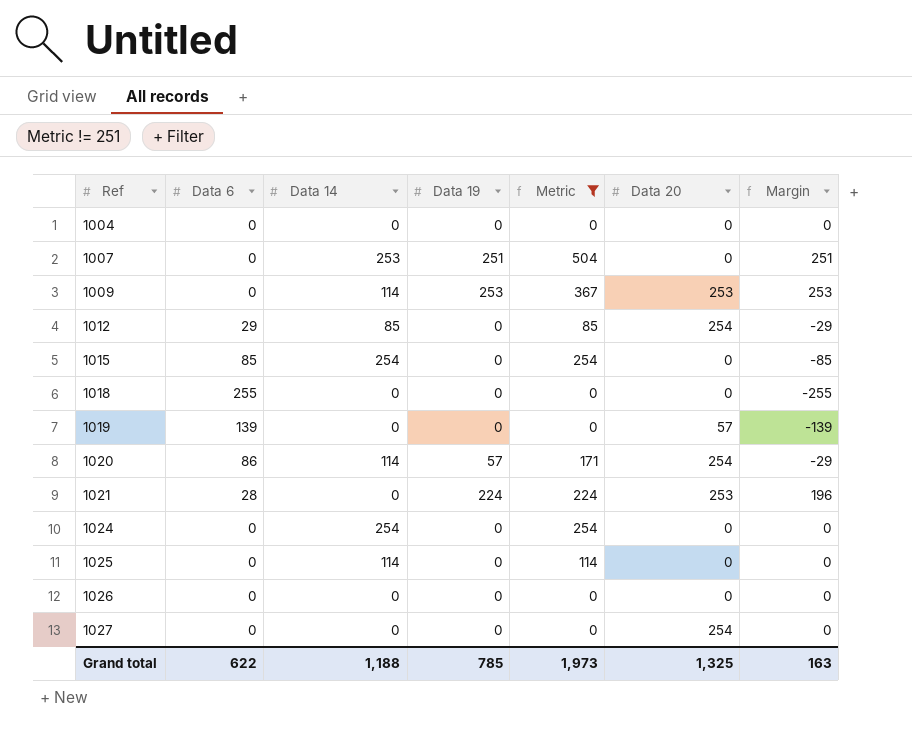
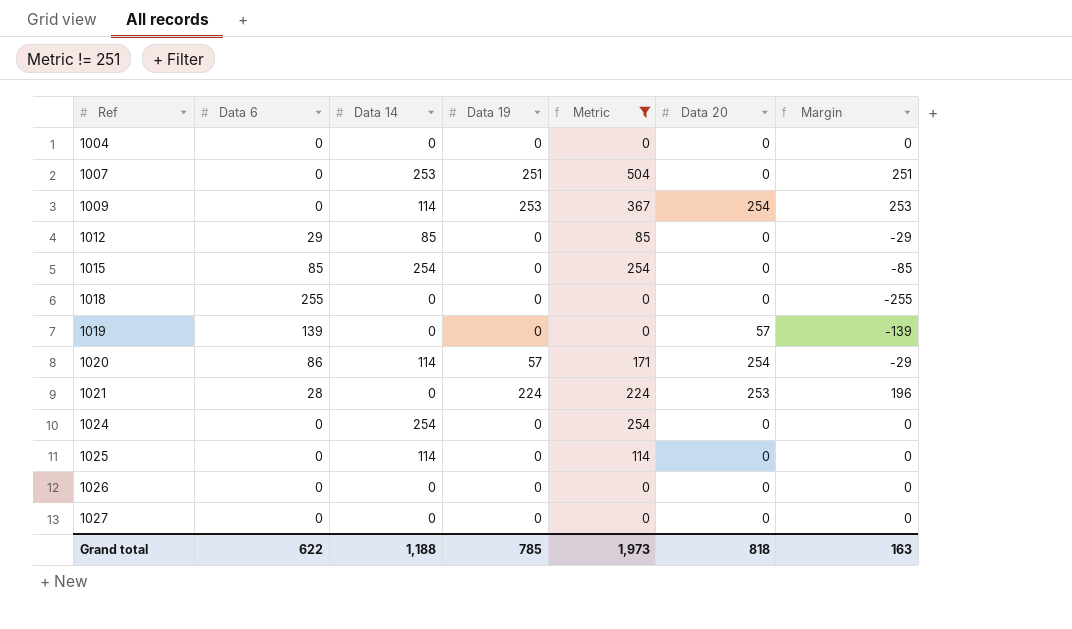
1009 | Data 20: 253 -> 254
1012 | Data 20: 254 -> 0
1027 | Data 20: 254 -> 0
Grand total | Data 20: 1,325 -> 818

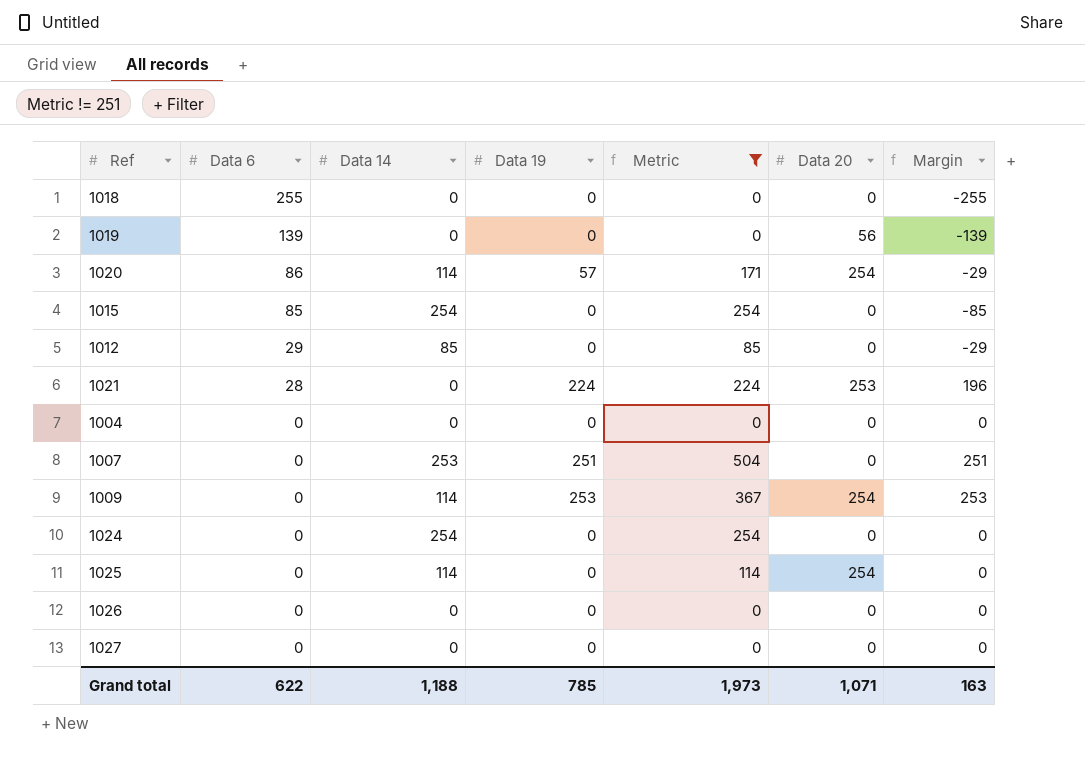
row order: Ref ascending -> Data 6 descending
1019 | Data 20: 57 -> 56
1025 | Data 20: 0 -> 254
Grand total | Data 20: 818 -> 1,071

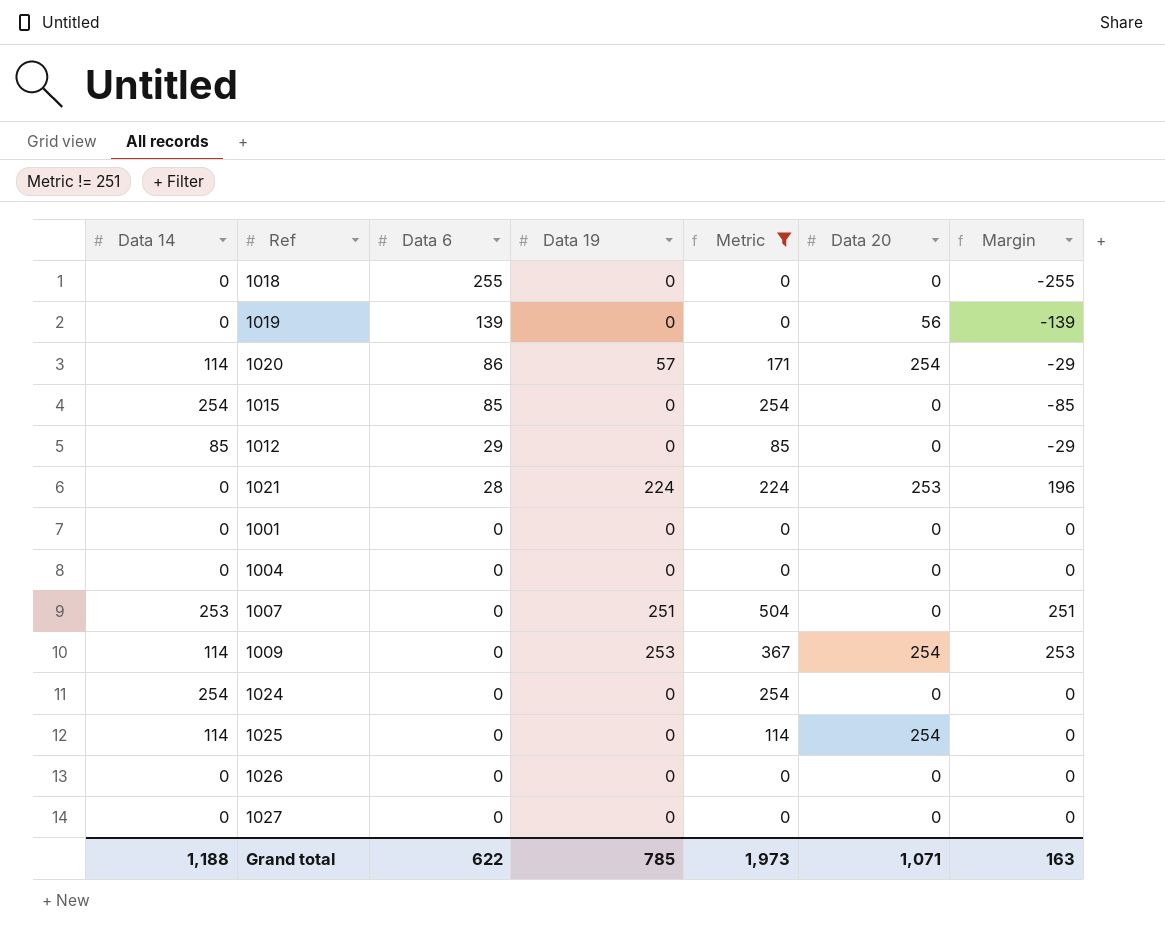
column Data 14 | position: 3 -> 1
row 1001: none -> 0 | 0 | 0 | 0 | 0 | 0

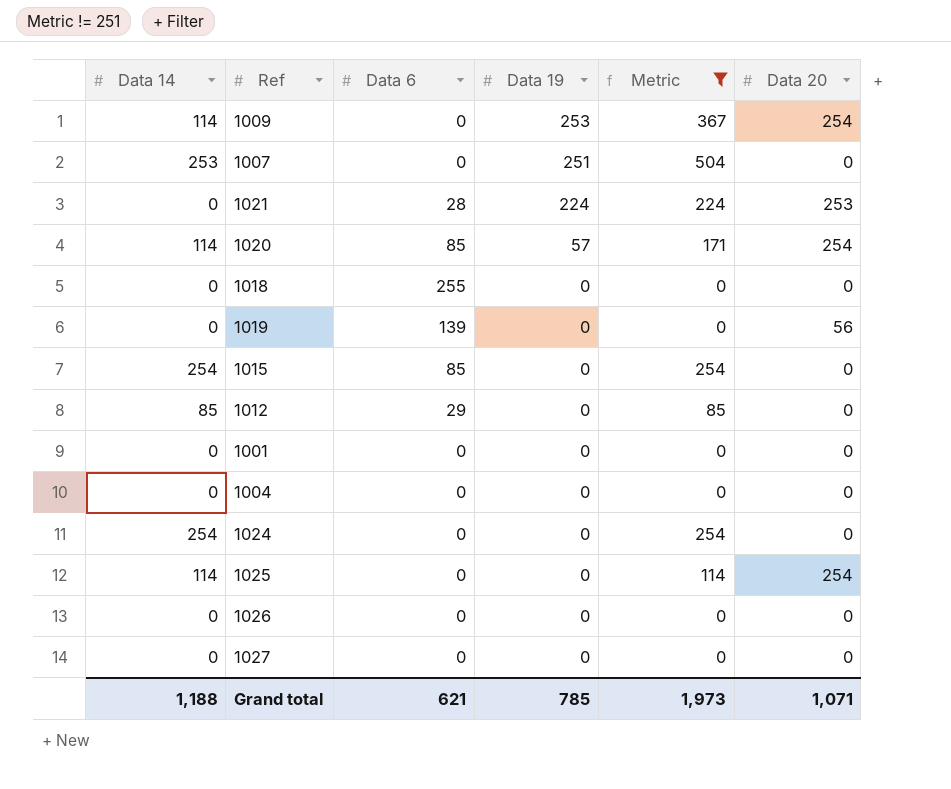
row order: Data 6 descending -> Data 19 descending
column Margin | formula: [Data 19] - [Data 6] -> none
1020 | Data 6: 86 -> 85
Grand total | Data 6: 622 -> 621

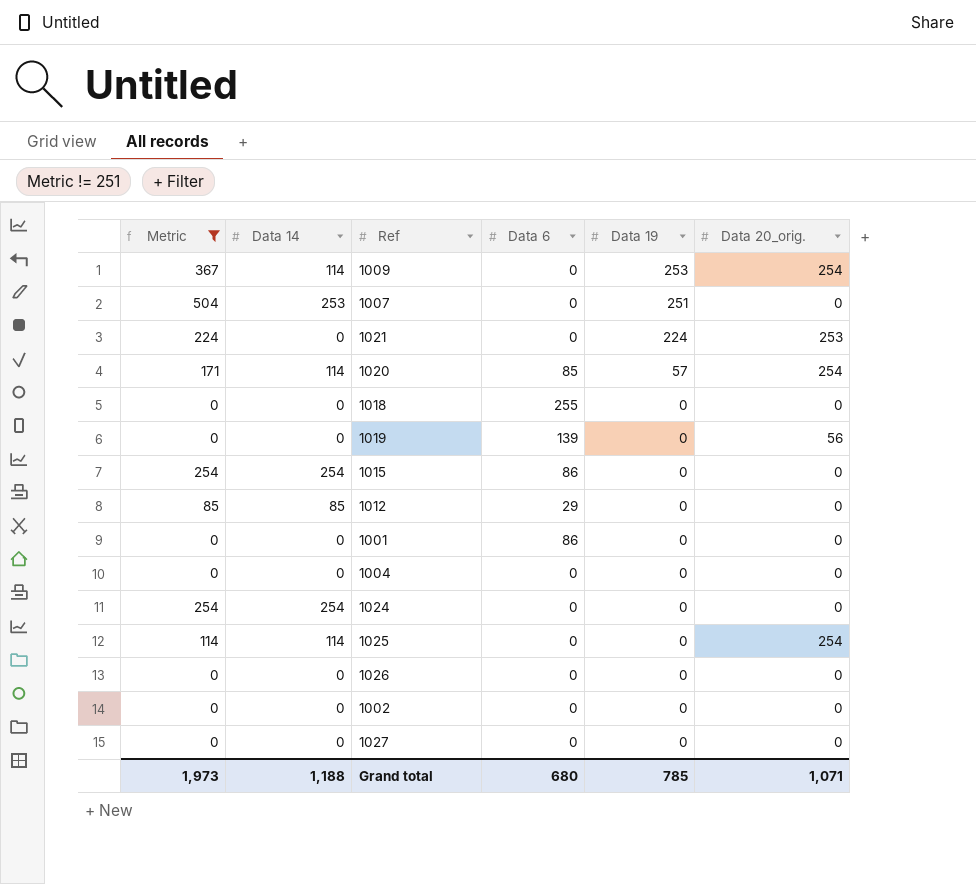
column Metric | position: 5 -> 1
column name: Data 20 -> Data 20_orig.
1021 | Data 6: 28 -> 0
1015 | Data 6: 85 -> 86
1001 | Data 6: 0 -> 86
row 1002: none -> 0 | 0 | 0 | 0 | 0
Grand total | Data 6: 621 -> 680

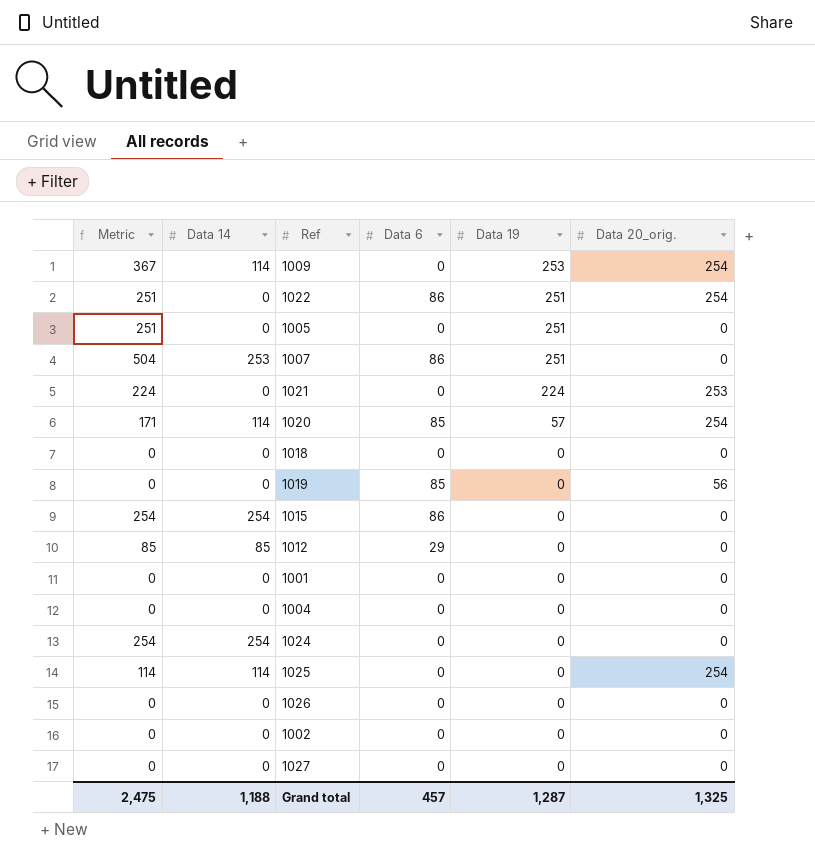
filter: Metric != 251 -> none
1007 | Data 6: 0 -> 86
1018 | Data 6: 255 -> 0
1019 | Data 6: 139 -> 85
1001 | Data 6: 86 -> 0
Grand total | Metric: 1,973 -> 2,475
Grand total | Data 6: 680 -> 457
Grand total | Data 19: 785 -> 1,287
Grand total | Data 20_orig.: 1,071 -> 1,325

